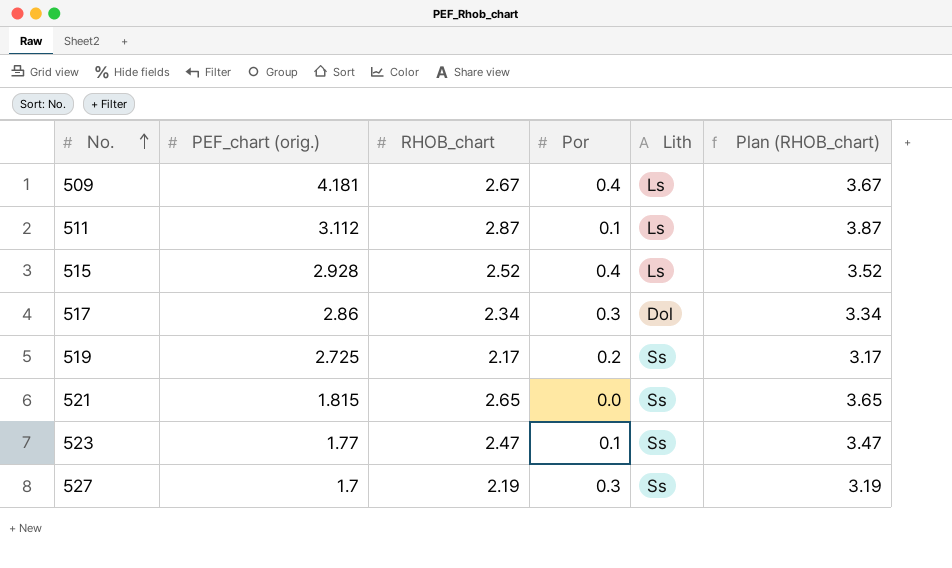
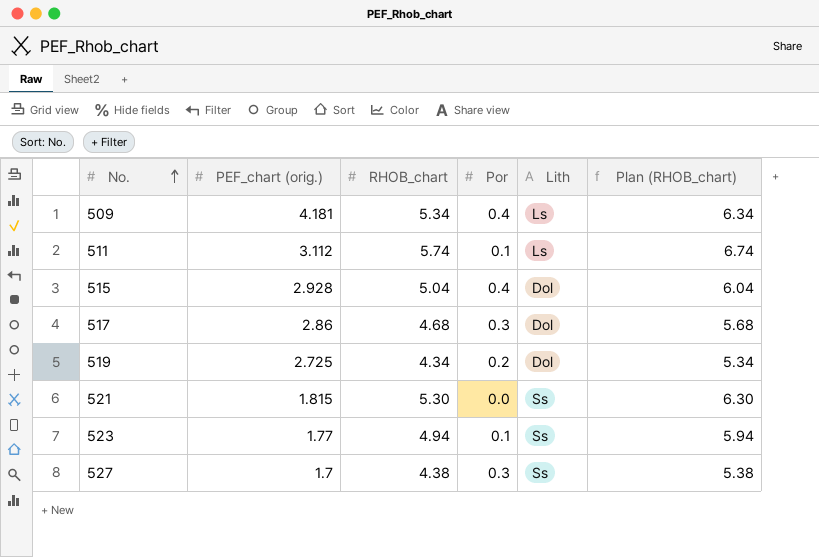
509 | RHOB_chart: 2.67 -> 5.34
509 | Plan (RHOB_chart): 3.67 -> 6.34
511 | RHOB_chart: 2.87 -> 5.74
511 | Plan (RHOB_chart): 3.87 -> 6.74
515 | RHOB_chart: 2.52 -> 5.04
515 | Lith: Ls -> Dol
515 | Plan (RHOB_chart): 3.52 -> 6.04
517 | RHOB_chart: 2.34 -> 4.68
517 | Plan (RHOB_chart): 3.34 -> 5.68
519 | RHOB_chart: 2.17 -> 4.34
519 | Lith: Ss -> Dol
519 | Plan (RHOB_chart): 3.17 -> 5.34
521 | RHOB_chart: 2.65 -> 5.30
521 | Plan (RHOB_chart): 3.65 -> 6.30
523 | RHOB_chart: 2.47 -> 4.94
523 | Plan (RHOB_chart): 3.47 -> 5.94
527 | RHOB_chart: 2.19 -> 4.38
527 | Plan (RHOB_chart): 3.19 -> 5.38

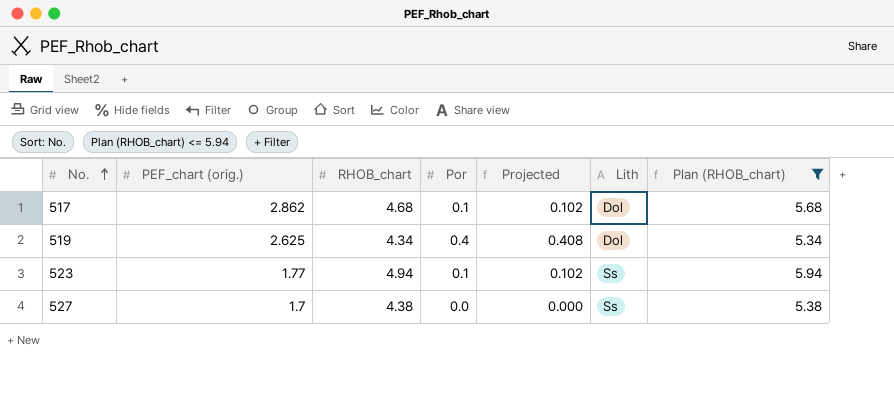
filter: none -> Plan (RHOB_chart) <= 5.94
column Projected | formula: none -> [Por] * 1.02
517 | PEF_chart (orig.): 2.86 -> 2.862
517 | Por: 0.3 -> 0.1
519 | PEF_chart (orig.): 2.725 -> 2.625
519 | Por: 0.2 -> 0.4
527 | Por: 0.3 -> 0.0

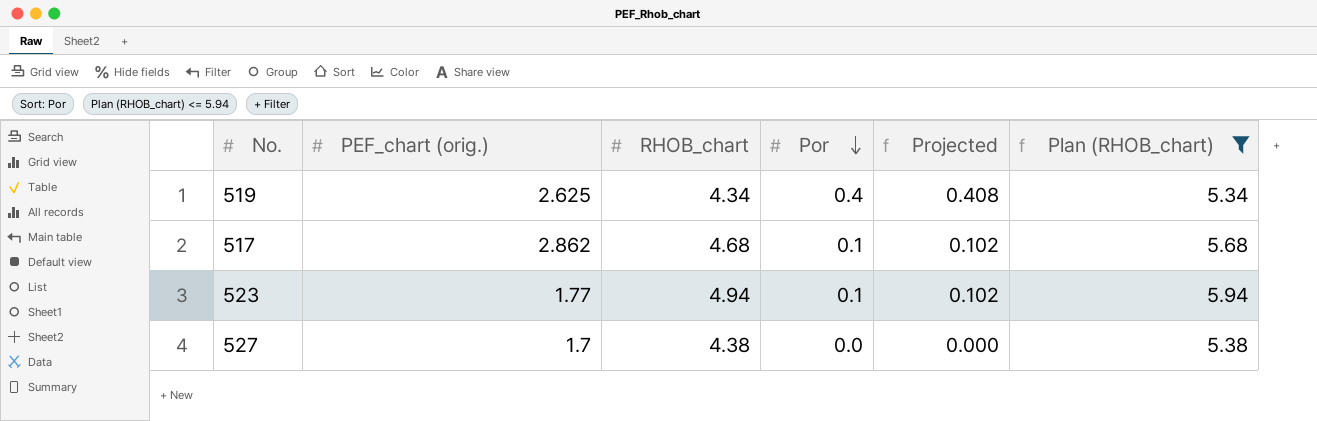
row order: No. ascending -> Por descending
column Lith | position: 6 -> none

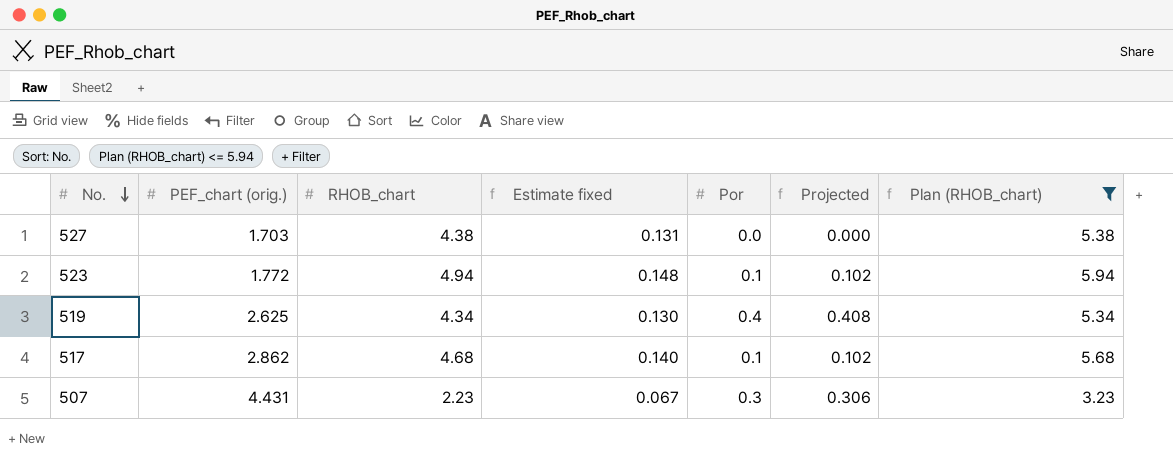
row order: Por descending -> No. descending
column Estimate fixed | formula: none -> [RHOB_chart] * 0.03
527 | PEF_chart (orig.): 1.7 -> 1.703
523 | PEF_chart (orig.): 1.77 -> 1.772
row 507: none -> 4.431 | 2.23 | 0.067 | 0.3 | 0.306 | 3.23

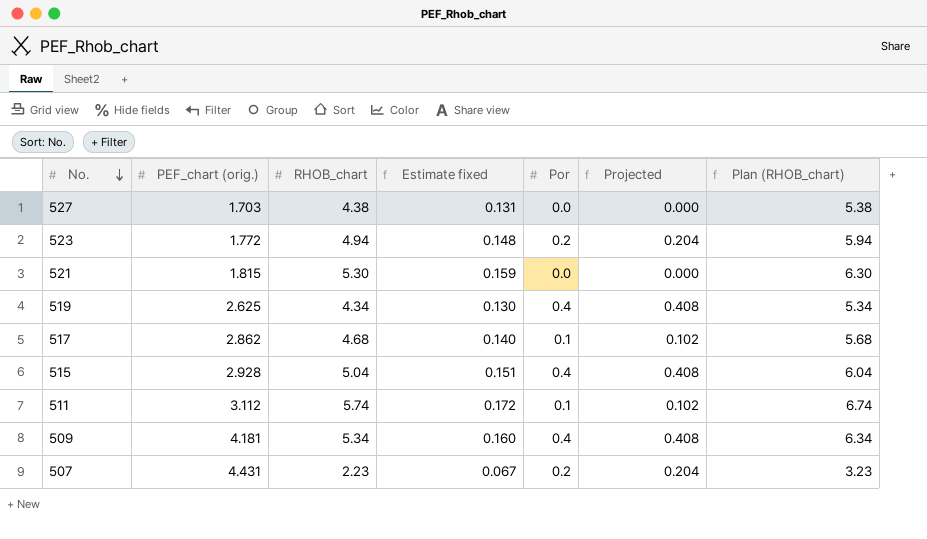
filter: Plan (RHOB_chart) <= 5.94 -> none
523 | Por: 0.1 -> 0.2
523 | Projected: 0.102 -> 0.204
507 | Por: 0.3 -> 0.2
507 | Projected: 0.306 -> 0.204

